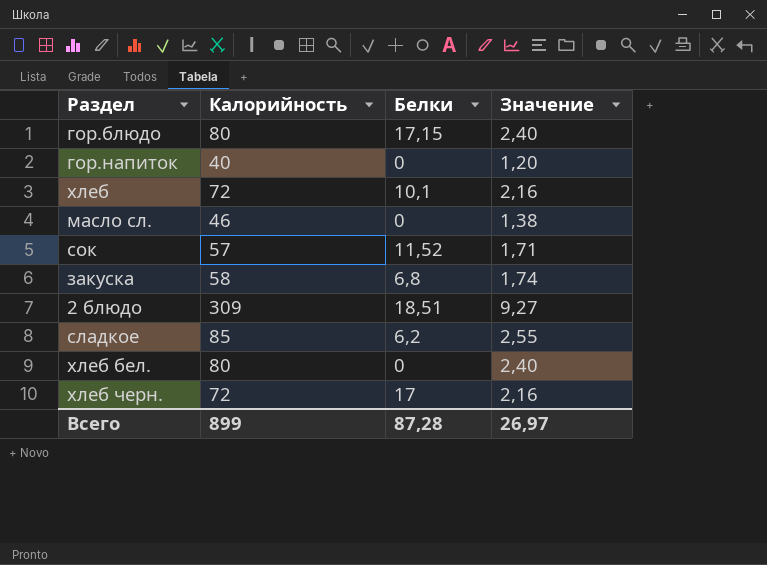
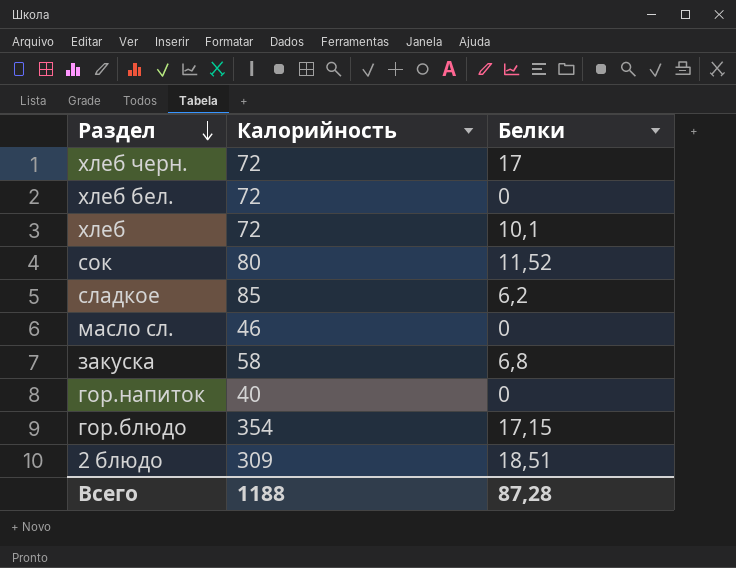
row order: none -> Раздел descending
column Значение | formula: [Калорийность] * 0,03 -> none
хлеб бел. | Калорийность: 80 -> 72
сок | Калорийность: 57 -> 80
гор.блюдо | Калорийность: 80 -> 354
Всего | Калорийность: 899 -> 1188

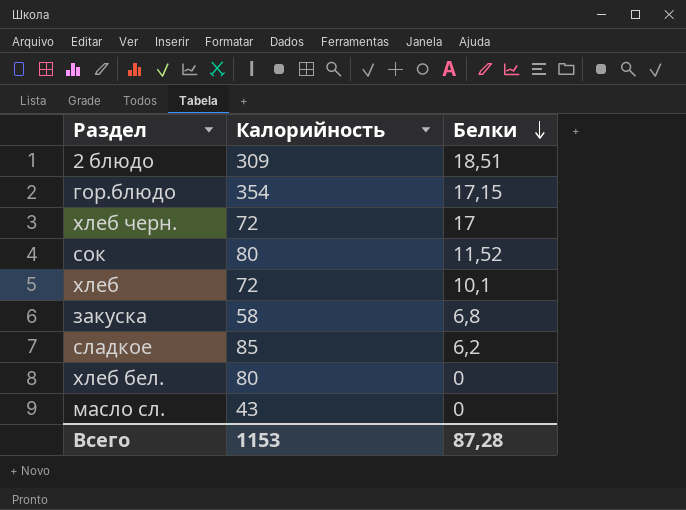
row order: Раздел descending -> Белки descending
row гор.напиток: 40 | 0 -> none
хлеб бел. | Калорийность: 72 -> 80
масло сл. | Калорийность: 46 -> 43
Всего | Калорийность: 1188 -> 1153

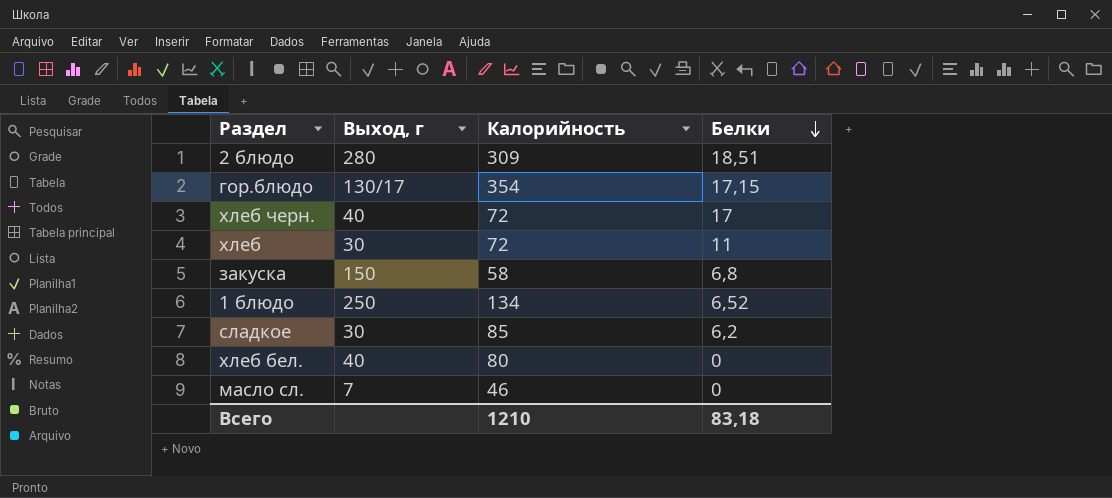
column Выход, г | position: none -> 2
row сок: 80 | 11,52 -> none
хлеб | Белки: 10,1 -> 11
row 1 блюдо: none -> 250 | 134 | 6,52
масло сл. | Калорийность: 43 -> 46
Всего | Калорийность: 1153 -> 1210
Всего | Белки: 87,28 -> 83,18

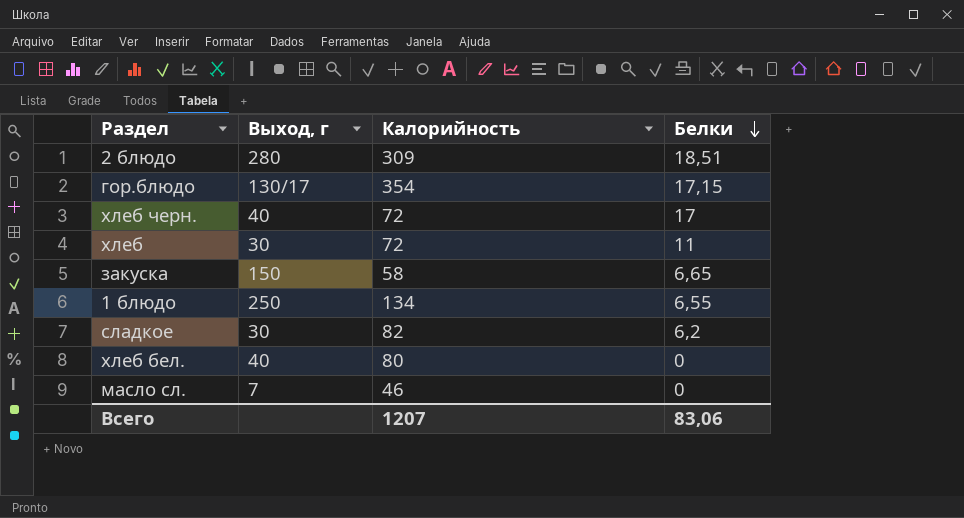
закуска | Белки: 6,8 -> 6,65
1 блюдо | Белки: 6,52 -> 6,55
сладкое | Калорийность: 85 -> 82
Всего | Калорийность: 1210 -> 1207
Всего | Белки: 83,18 -> 83,06

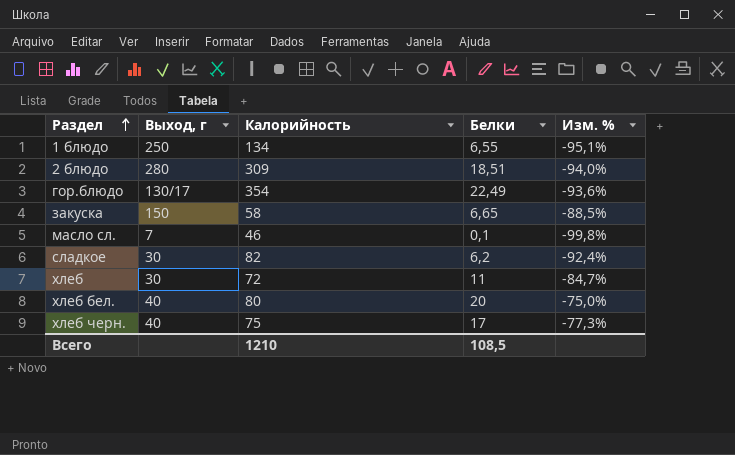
row order: Белки descending -> Раздел ascending
column Изм. % | formula: none -> ([Белки] - [Калорийность]) / [Калорийность]
гор.блюдо | Белки: 17,15 -> 22,49
масло сл. | Белки: 0 -> 0,1
хлеб бел. | Белки: 0 -> 20
хлеб черн. | Калорийность: 72 -> 75
Всего | Калорийность: 1207 -> 1210
Всего | Белки: 83,06 -> 108,5

